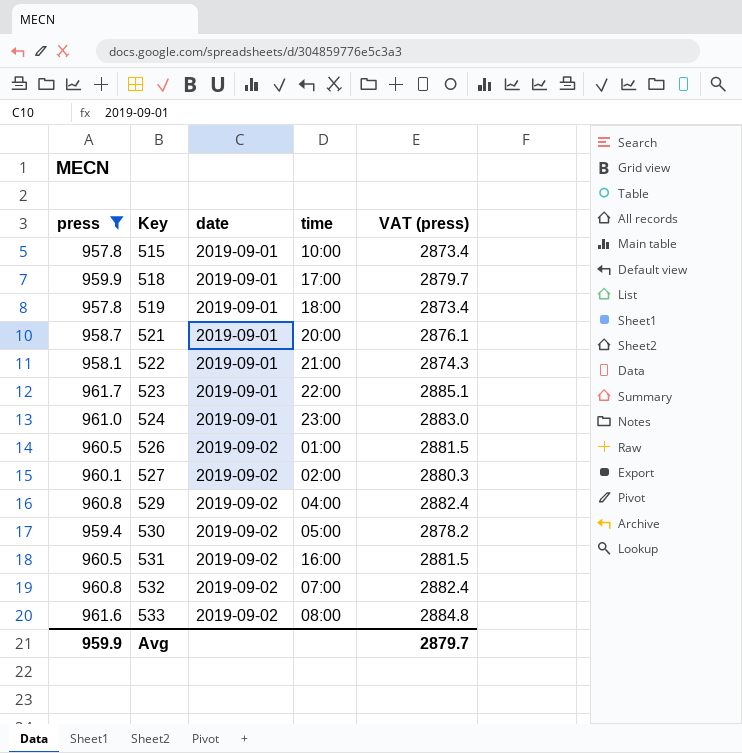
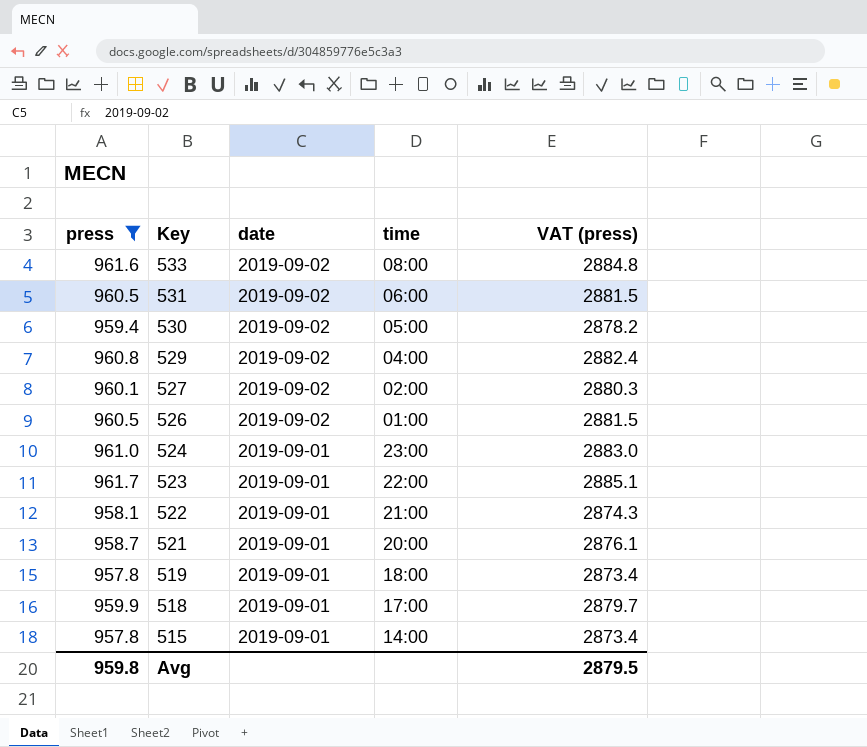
row order: Key ascending -> Key descending
row 532: 960.8 | 2019-09-02 | 07:00 | 2882.4 -> none
531 | time: 16:00 -> 06:00
515 | time: 10:00 -> 14:00
Avg | press: 959.9 -> 959.8
Avg | VAT (press): 2879.7 -> 2879.5

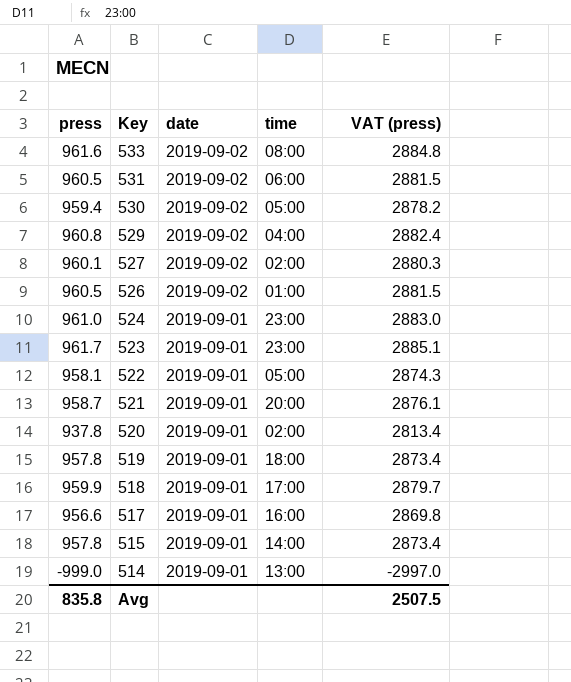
filter: press >= 957.8 -> none
523 | time: 22:00 -> 23:00
522 | time: 21:00 -> 05:00
Avg | press: 959.8 -> 835.8
Avg | VAT (press): 2879.5 -> 2507.5

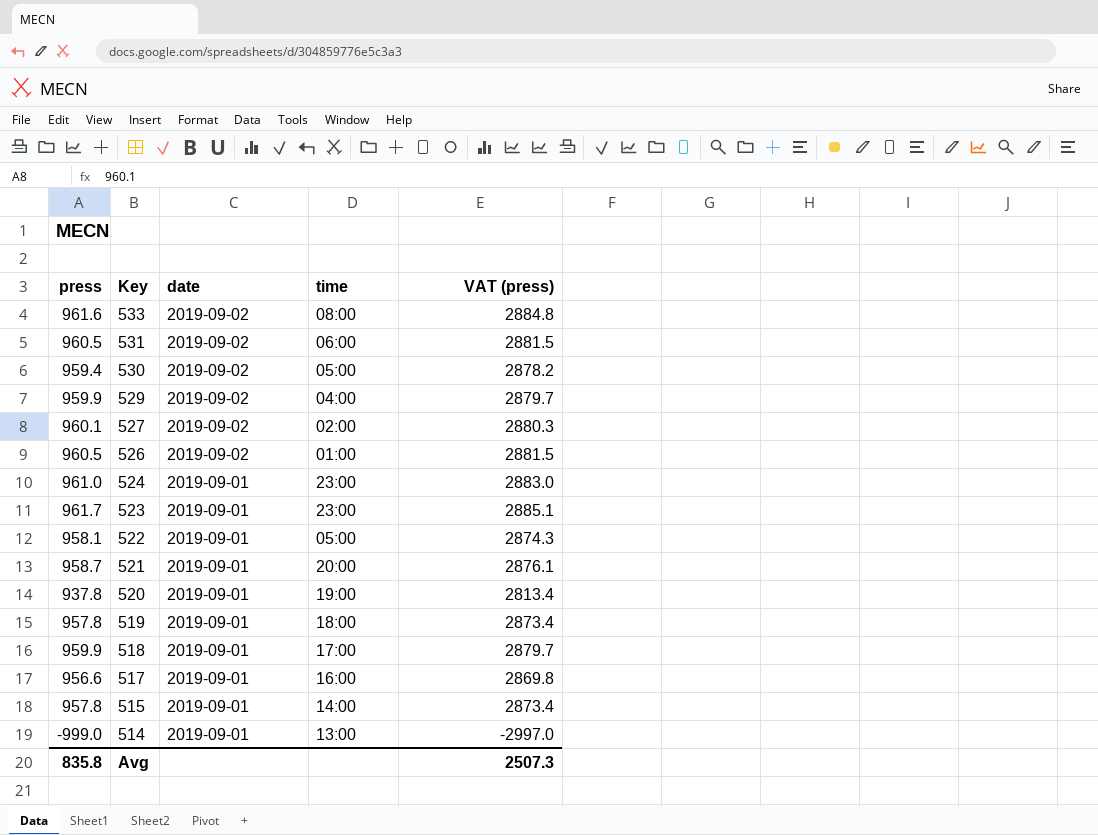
529 | press: 960.8 -> 959.9
529 | VAT (press): 2882.4 -> 2879.7
520 | time: 02:00 -> 19:00
Avg | VAT (press): 2507.5 -> 2507.3

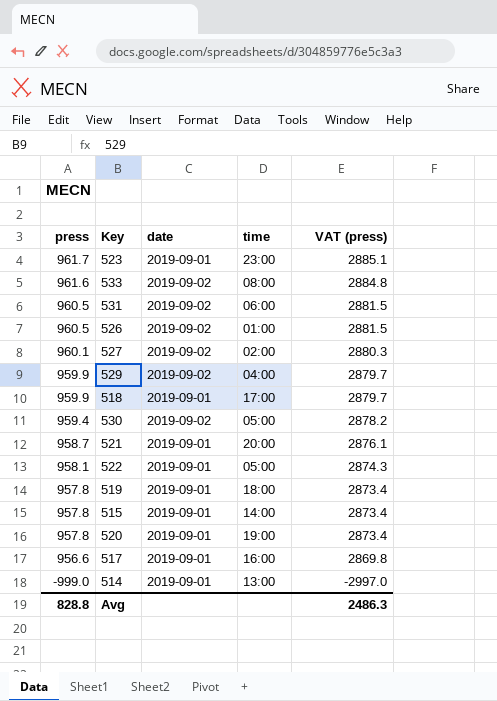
row order: Key descending -> press descending
row 524: 961.0 | 2019-09-01 | 23:00 | 2883.0 -> none
520 | press: 937.8 -> 957.8
520 | VAT (press): 2813.4 -> 2873.4
Avg | press: 835.8 -> 828.8
Avg | VAT (press): 2507.3 -> 2486.3

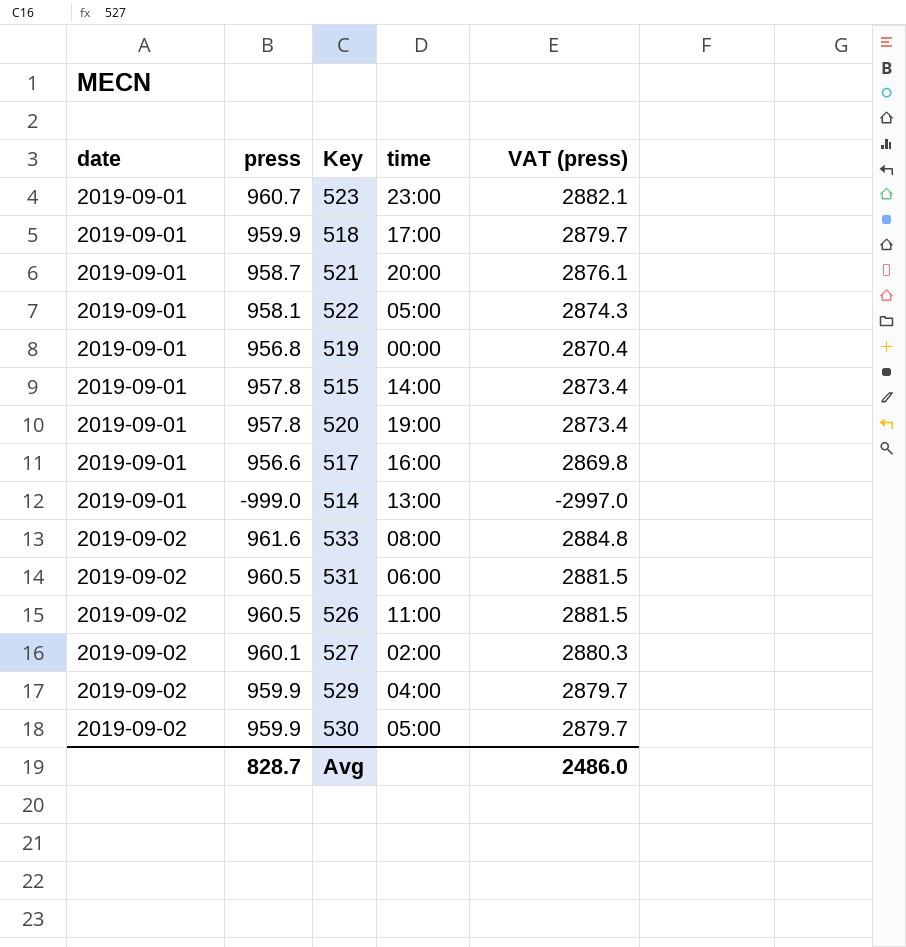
row order: press descending -> date ascending
column date | position: 3 -> 1
523 | press: 961.7 -> 960.7
523 | VAT (press): 2885.1 -> 2882.1
519 | press: 957.8 -> 956.8
519 | time: 18:00 -> 00:00
519 | VAT (press): 2873.4 -> 2870.4
526 | time: 01:00 -> 11:00
530 | press: 959.4 -> 959.9
530 | VAT (press): 2878.2 -> 2879.7
Avg | press: 828.8 -> 828.7
Avg | VAT (press): 2486.3 -> 2486.0

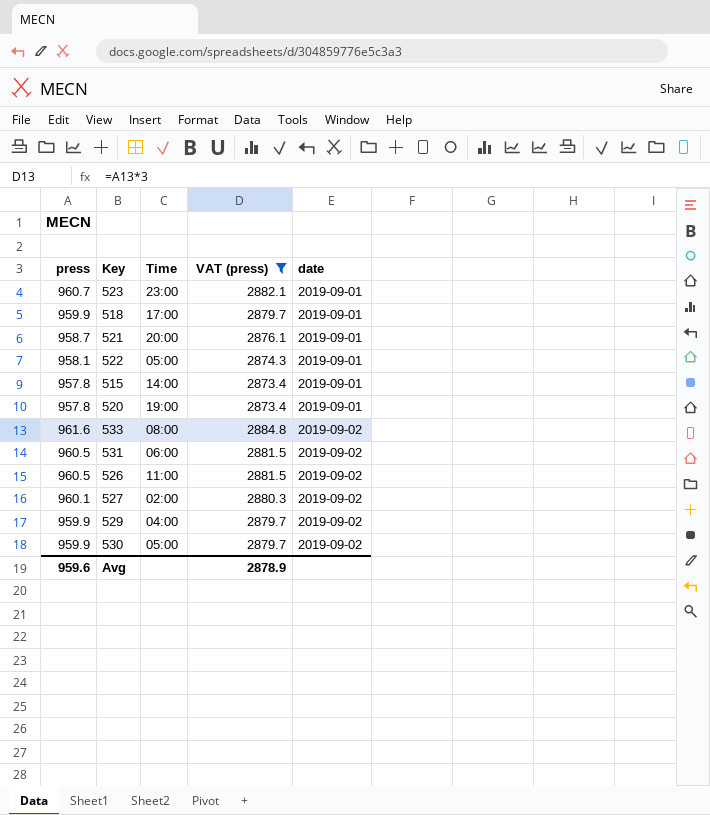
filter: none -> VAT (press) >= 2873.4
column name: time -> Time
column date | position: 1 -> 5
Avg | press: 828.7 -> 959.6
Avg | VAT (press): 2486.0 -> 2878.9

